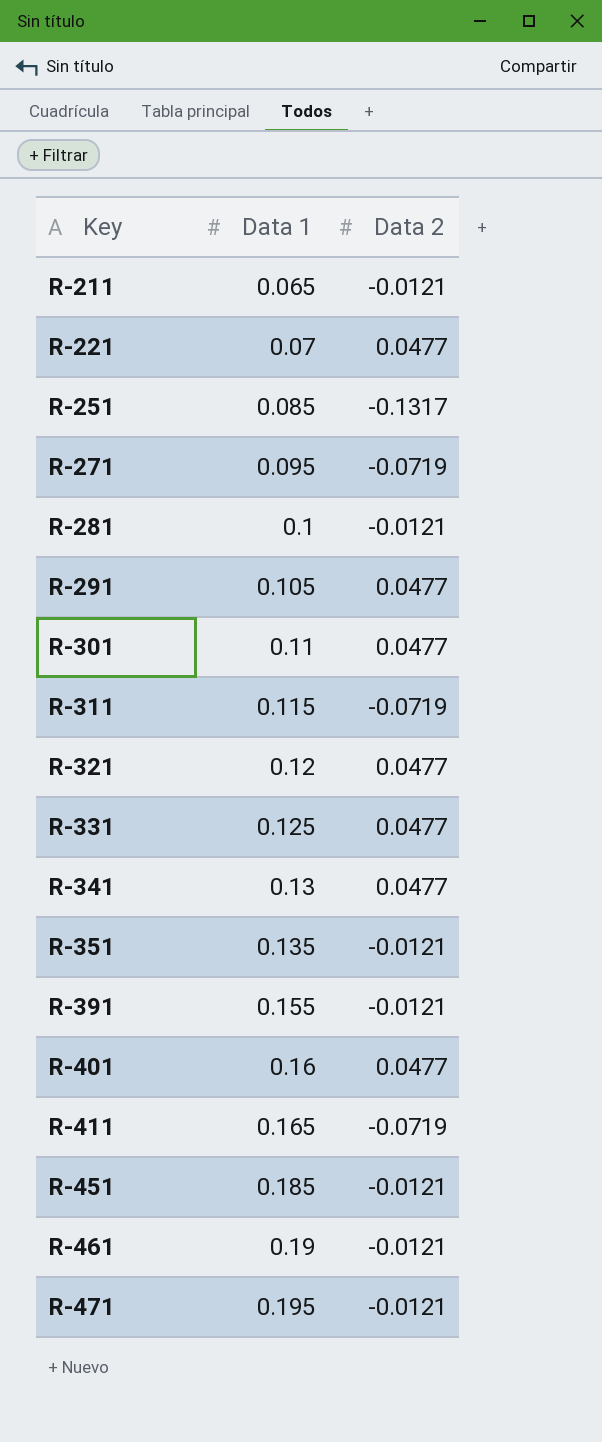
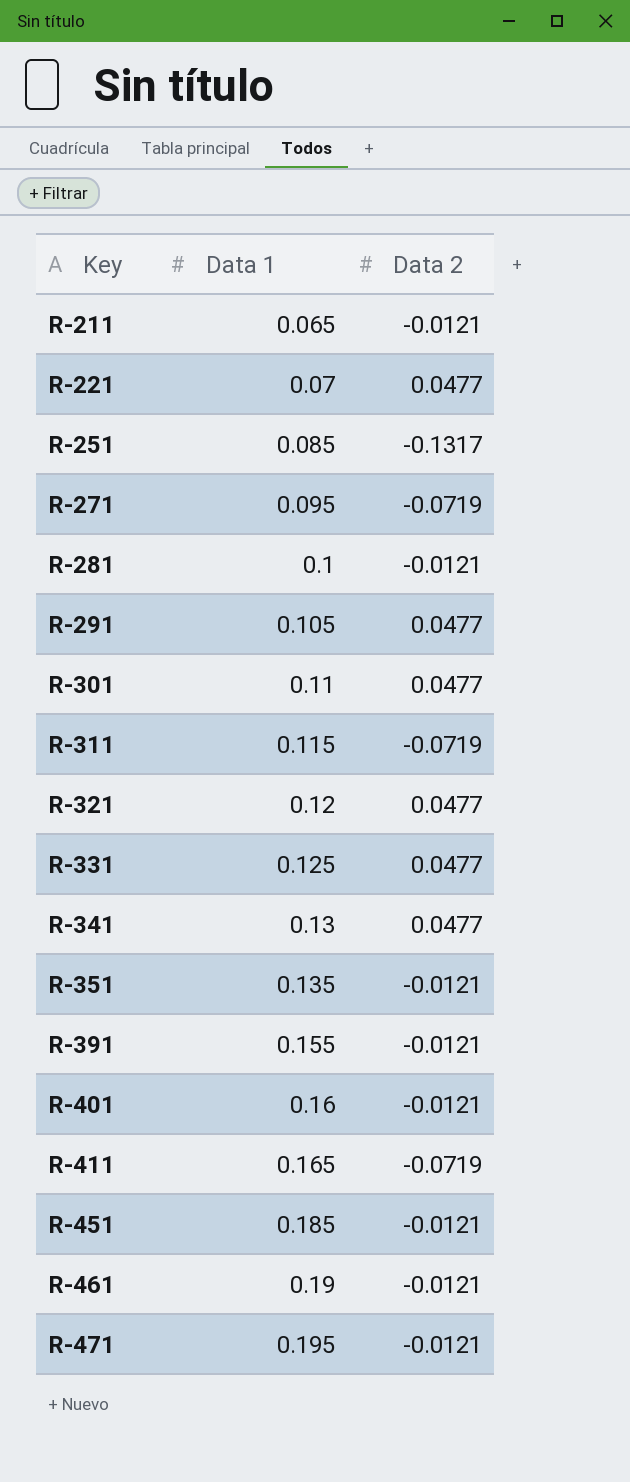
R-401 | Data 2: 0.0477 -> -0.0121

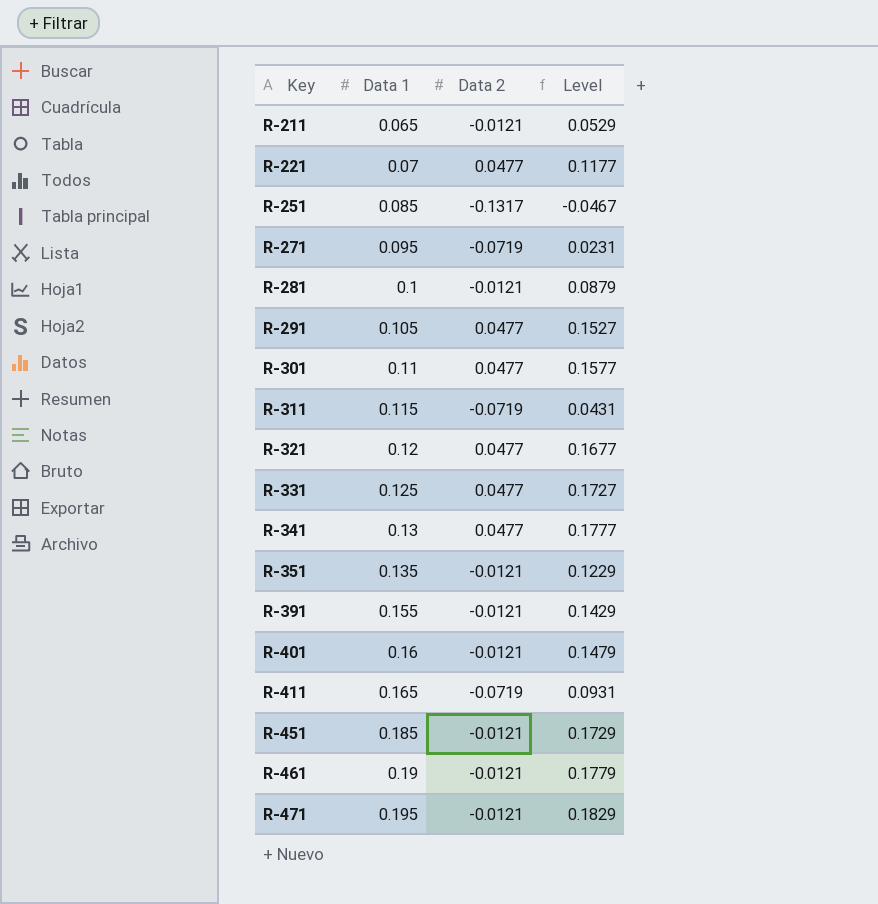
column Level | formula: none -> [Data 1] + [Data 2]

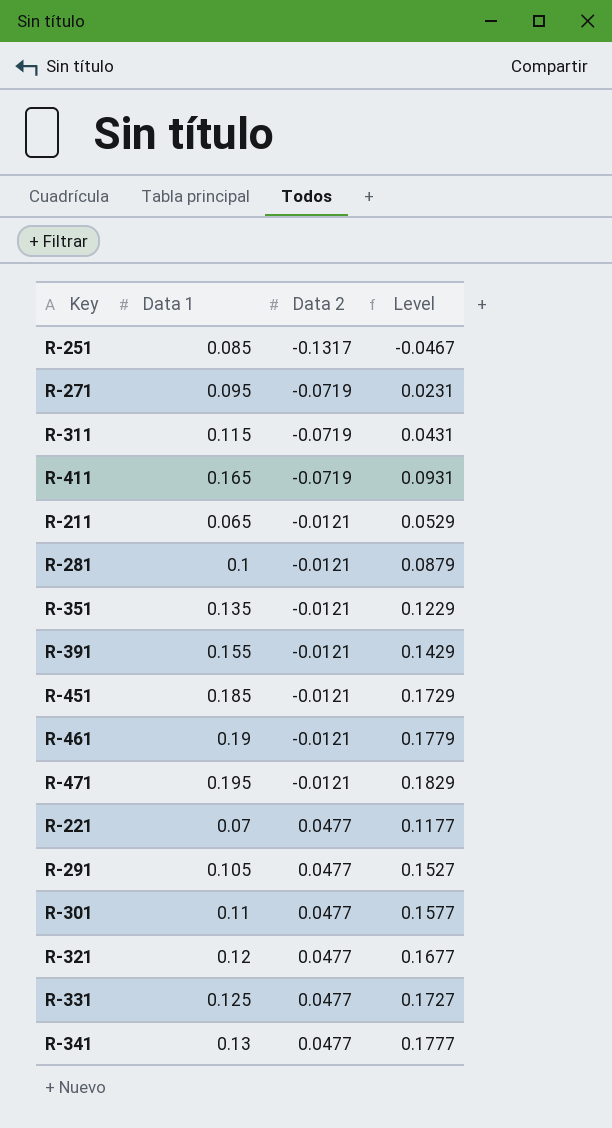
row order: Key ascending -> Data 2 ascending
row R-401: 0.16 | -0.0121 | 0.1479 -> none

